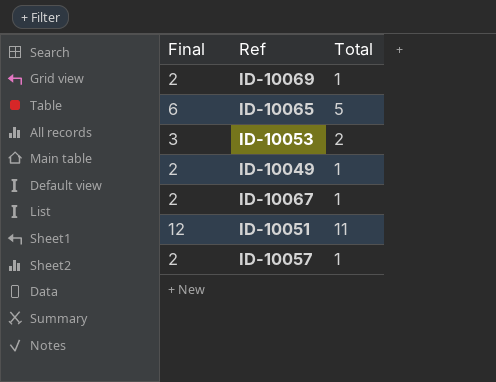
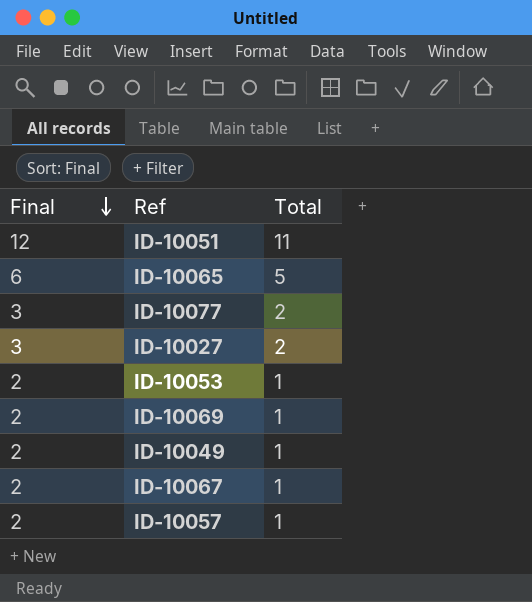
row order: none -> Final descending
row ID-10077: none -> 3 | 2
row ID-10027: none -> 3 | 2
ID-10053 | Final: 3 -> 2
ID-10053 | Total: 2 -> 1

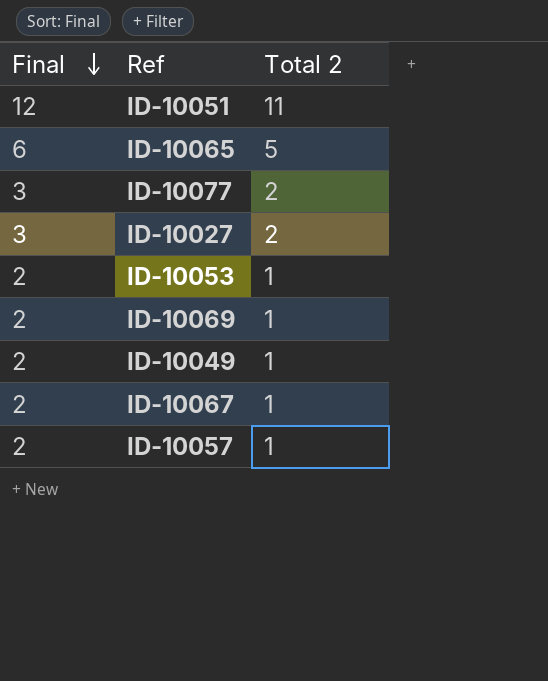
column name: Total -> Total 2

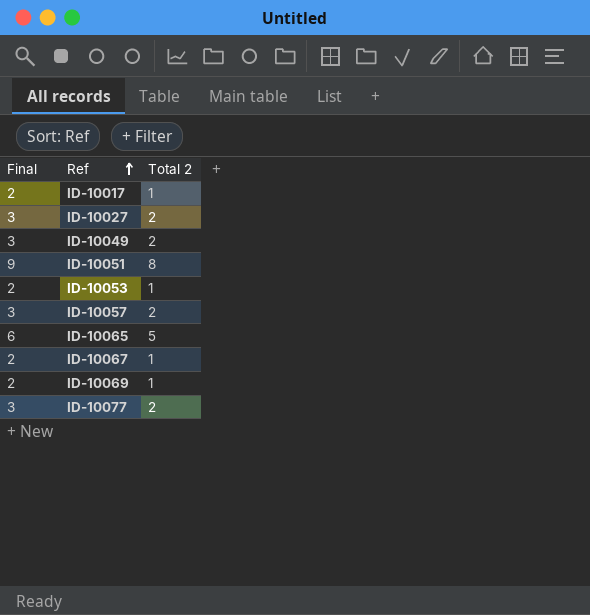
row order: Final descending -> Ref ascending
row ID-10017: none -> 2 | 1
ID-10049 | Final: 2 -> 3
ID-10049 | Total 2: 1 -> 2
ID-10051 | Final: 12 -> 9
ID-10051 | Total 2: 11 -> 8
ID-10057 | Final: 2 -> 3
ID-10057 | Total 2: 1 -> 2

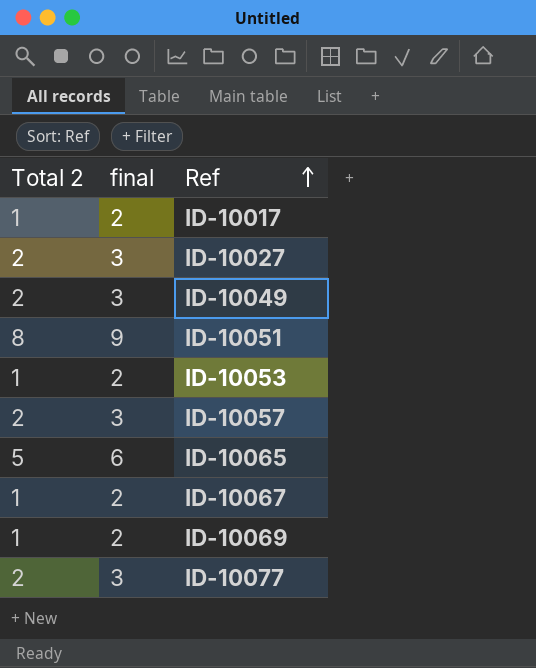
column Total 2 | position: 3 -> 1
column name: Final -> final

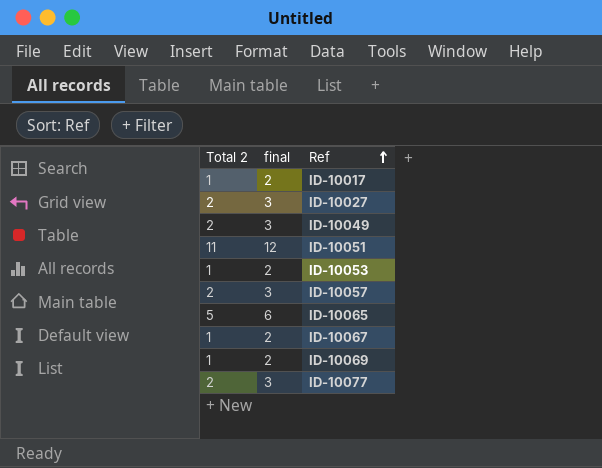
ID-10051 | Total 2: 8 -> 11
ID-10051 | final: 9 -> 12

